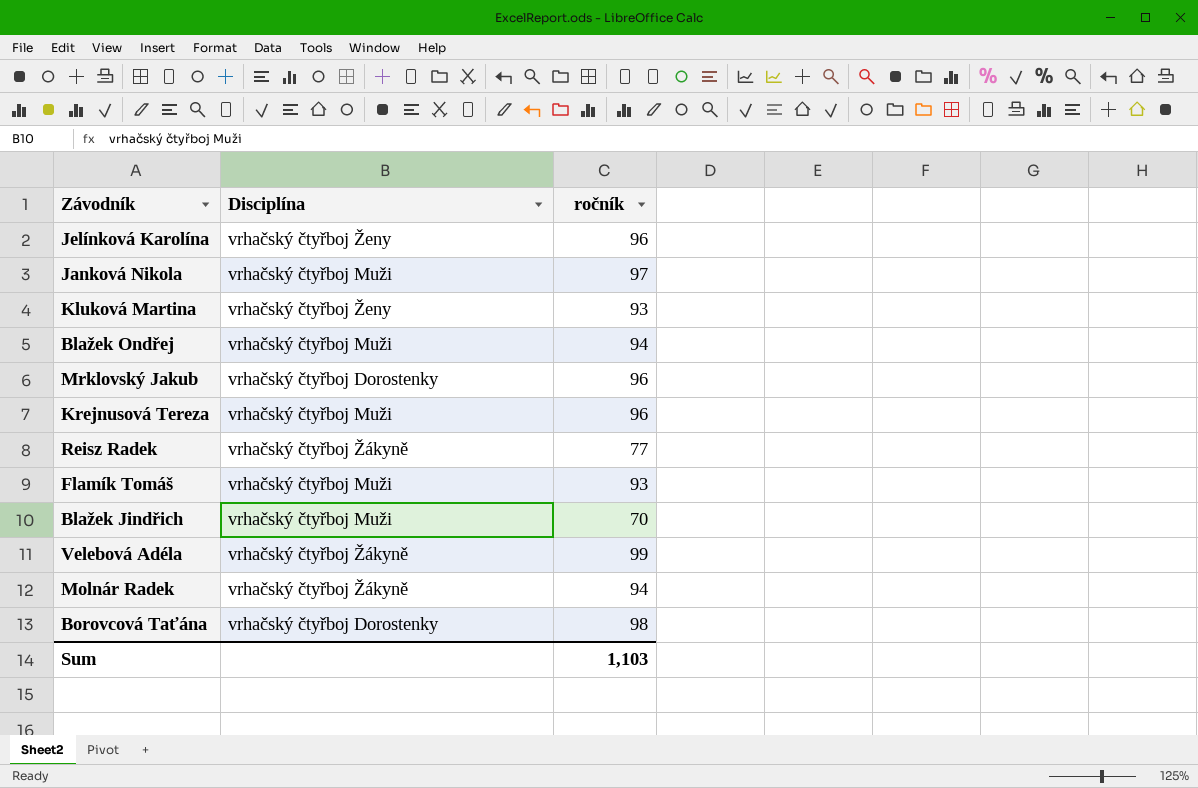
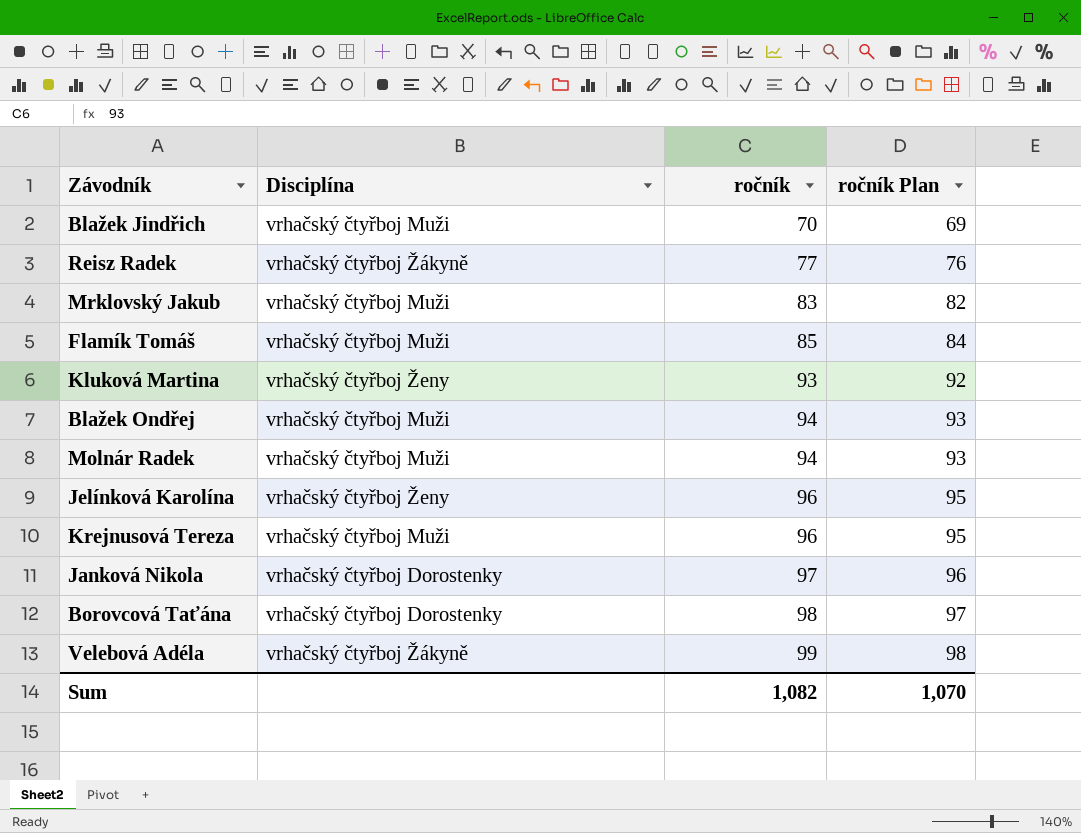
row order: none -> ročník ascending
column ročník Plan | formula: none -> [ročník] - 1
Mrklovský Jakub | Disciplína: vrhačský čtyřboj Dorostenky -> vrhačský čtyřboj Muži
Mrklovský Jakub | ročník: 96 -> 83
Flamík Tomáš | ročník: 93 -> 85
Molnár Radek | Disciplína: vrhačský čtyřboj Žákyně -> vrhačský čtyřboj Muži
Janková Nikola | Disciplína: vrhačský čtyřboj Muži -> vrhačský čtyřboj Dorostenky
Sum | ročník: 1,103 -> 1,082

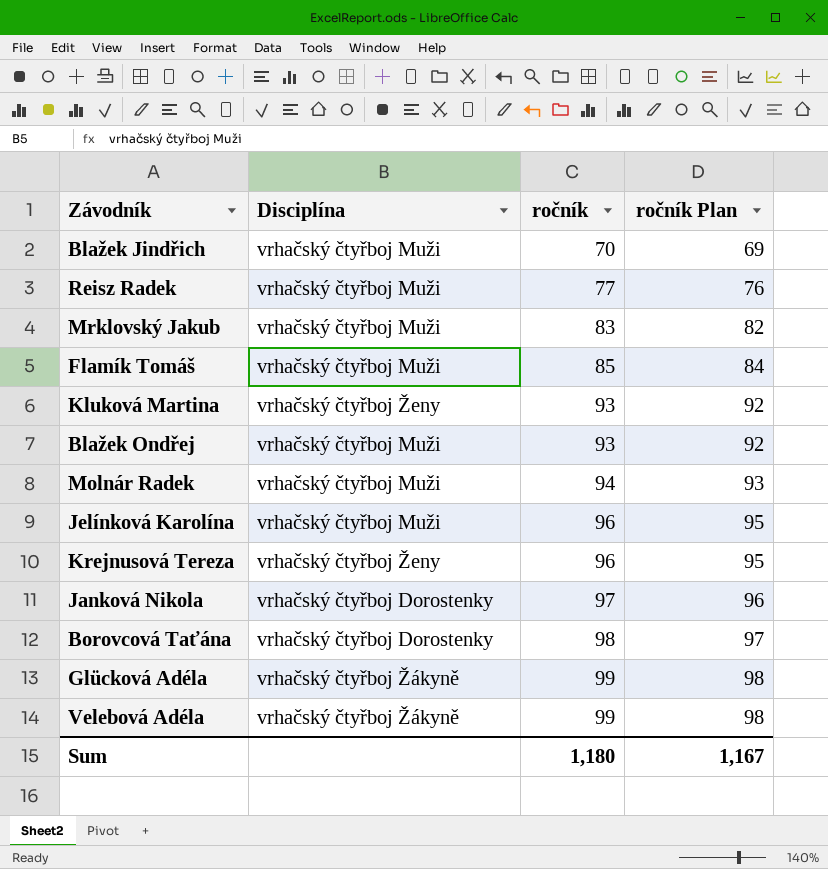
Reisz Radek | Disciplína: vrhačský čtyřboj Žákyně -> vrhačský čtyřboj Muži
Blažek Ondřej | ročník: 94 -> 93
Blažek Ondřej | ročník Plan: 93 -> 92
Jelínková Karolína | Disciplína: vrhačský čtyřboj Ženy -> vrhačský čtyřboj Muži
Krejnusová Tereza | Disciplína: vrhačský čtyřboj Muži -> vrhačský čtyřboj Ženy
row Glücková Adéla: none -> vrhačský čtyřboj Žákyně | 99 | 98
Sum | ročník: 1,082 -> 1,180
Sum | ročník Plan: 1,070 -> 1,167

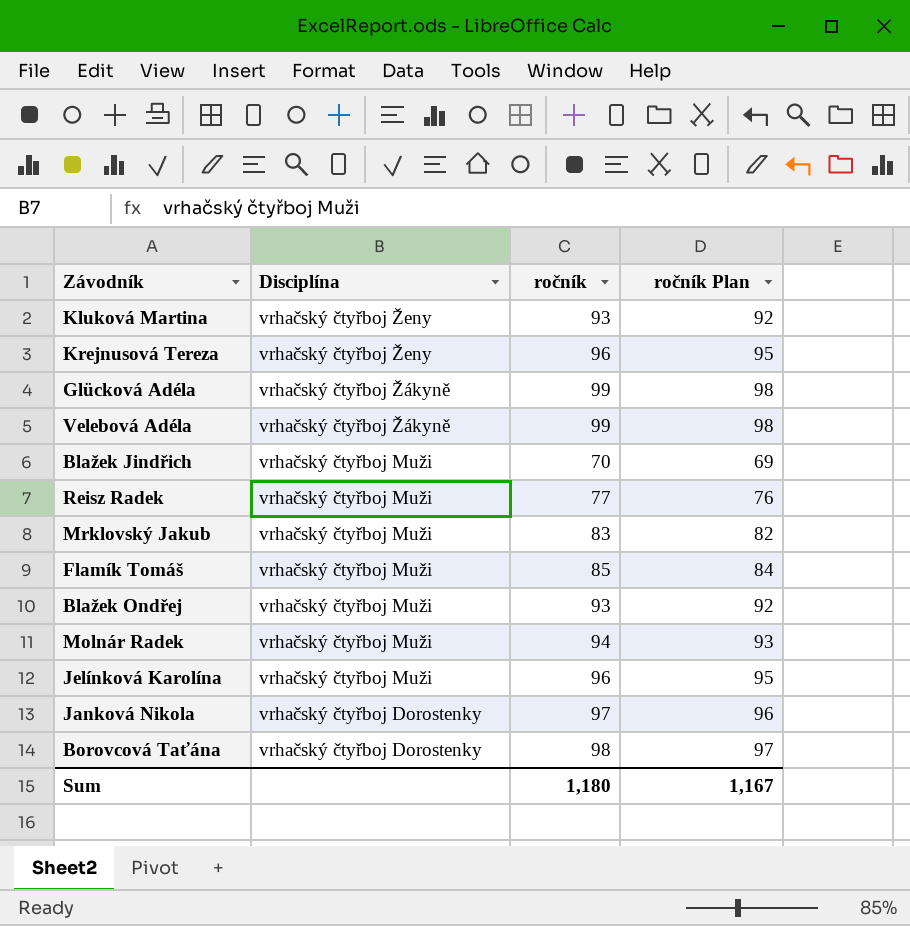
row order: ročník ascending -> Disciplína descending

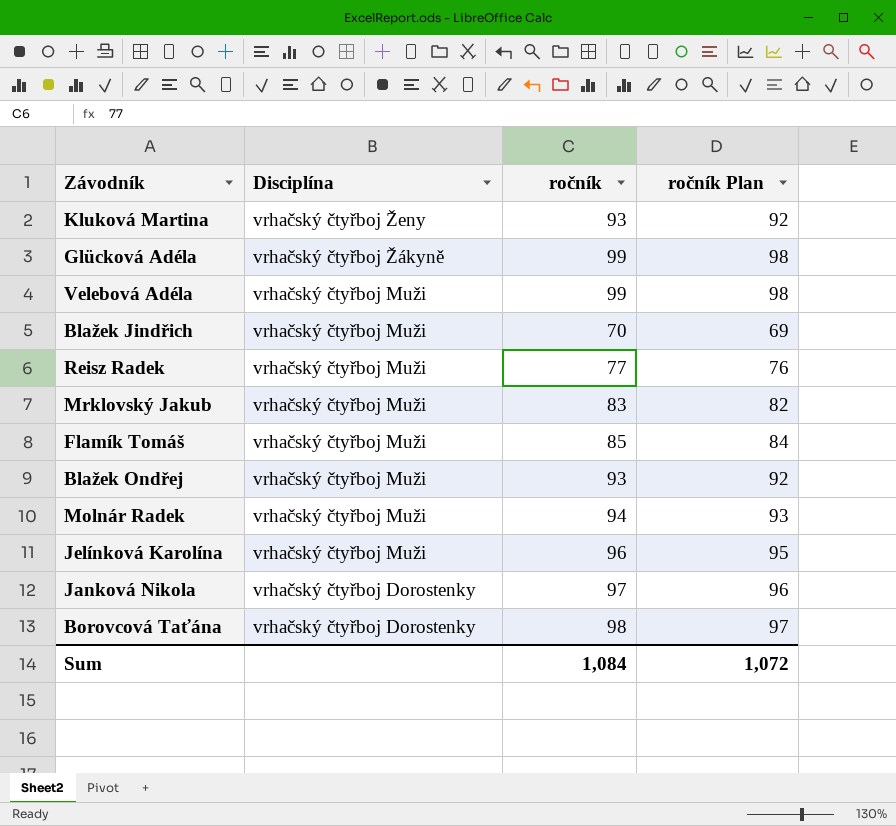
row Krejnusová Tereza: vrhačský čtyřboj Ženy | 96 | 95 -> none
Velebová Adéla | Disciplína: vrhačský čtyřboj Žákyně -> vrhačský čtyřboj Muži
Sum | ročník: 1,180 -> 1,084
Sum | ročník Plan: 1,167 -> 1,072

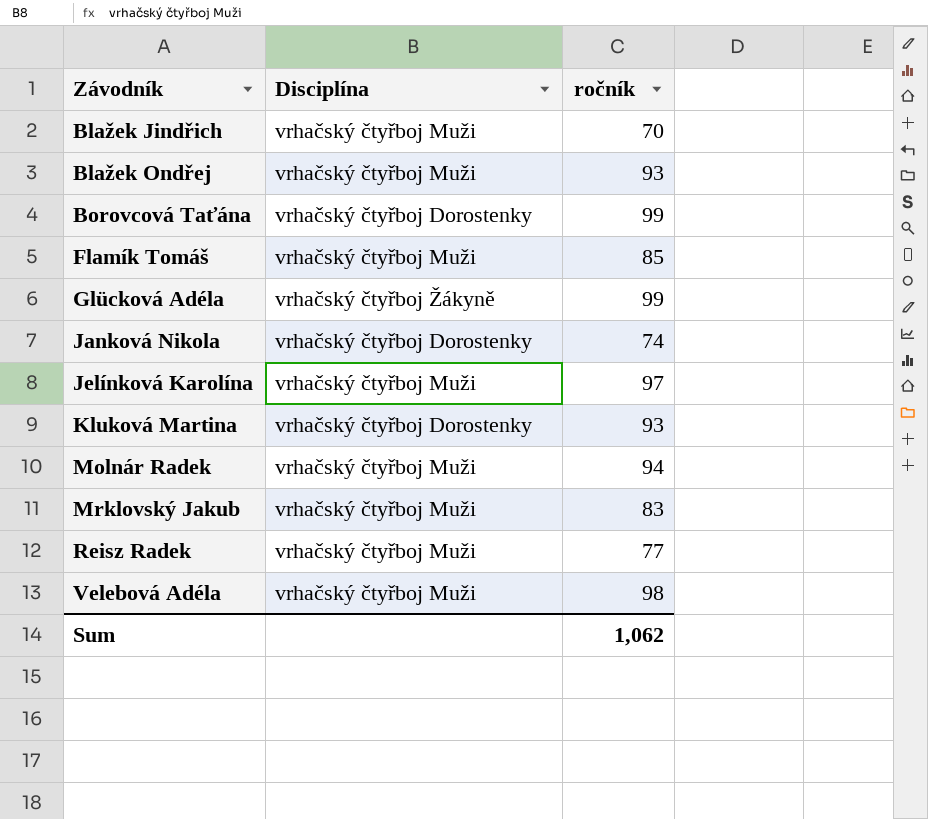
row order: Disciplína descending -> Závodník ascending
column ročník Plan | formula: [ročník] - 1 -> none
Borovcová Taťána | ročník: 98 -> 99
Janková Nikola | ročník: 97 -> 74
Jelínková Karolína | ročník: 96 -> 97
Kluková Martina | Disciplína: vrhačský čtyřboj Ženy -> vrhačský čtyřboj Dorostenky
Velebová Adéla | ročník: 99 -> 98
Sum | ročník: 1,084 -> 1,062

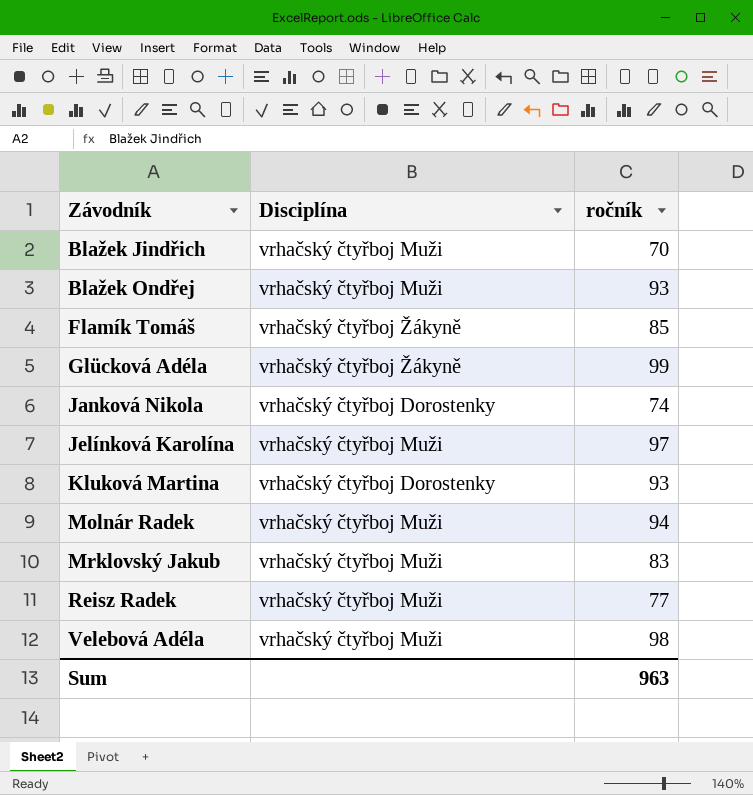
row Borovcová Taťána: vrhačský čtyřboj Dorostenky | 99 -> none
Flamík Tomáš | Disciplína: vrhačský čtyřboj Muži -> vrhačský čtyřboj Žákyně
Sum | ročník: 1,062 -> 963

